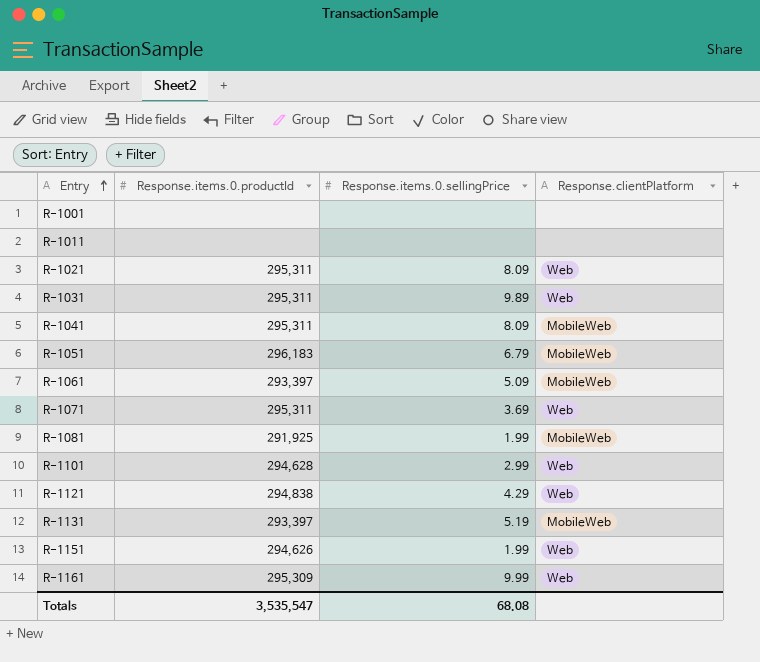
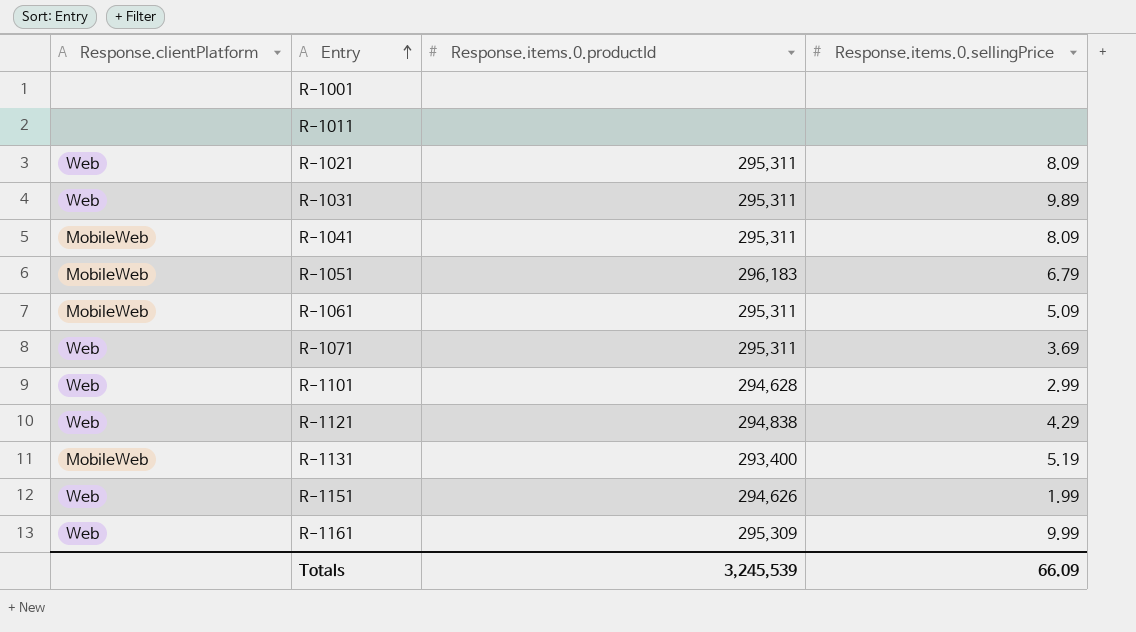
column Response.clientPlatform | position: 4 -> 1
row R-1081: 291,925 | 1.99 | MobileWeb -> none
R-1061 | Response.items.0.productId: 293,397 -> 295,311
R-1131 | Response.items.0.productId: 293,397 -> 293,400
Totals | Response.items.0.productId: 3,535,547 -> 3,245,539
Totals | Response.items.0.sellingPrice: 68.08 -> 66.09

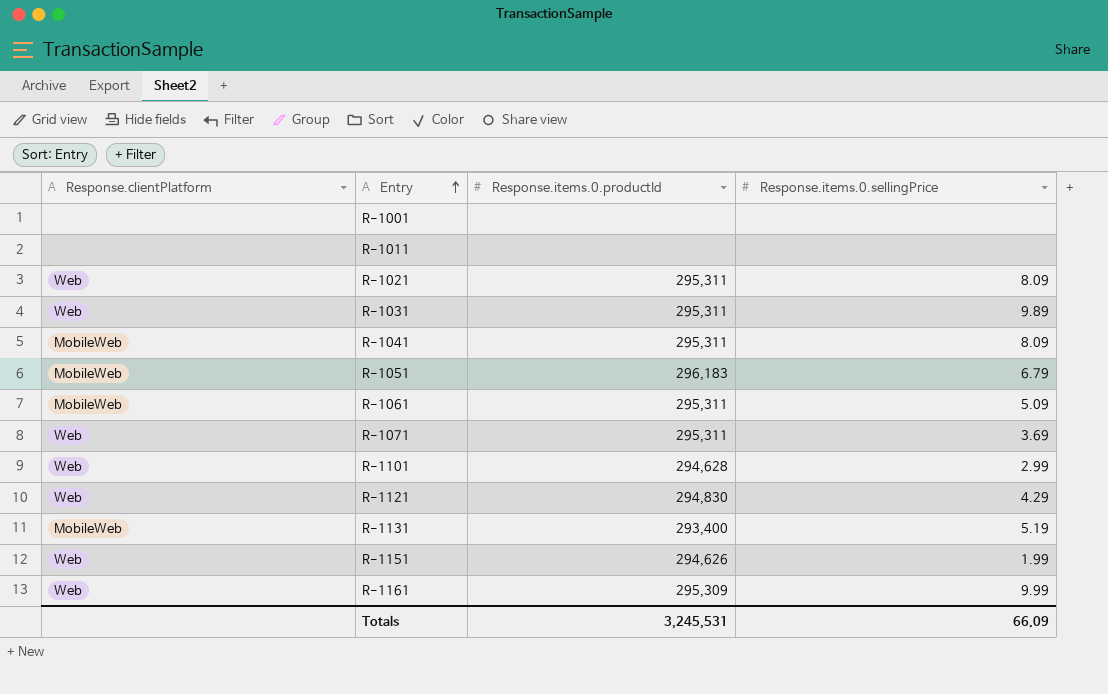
R-1121 | Response.items.0.productId: 294,838 -> 294,830
Totals | Response.items.0.productId: 3,245,539 -> 3,245,531

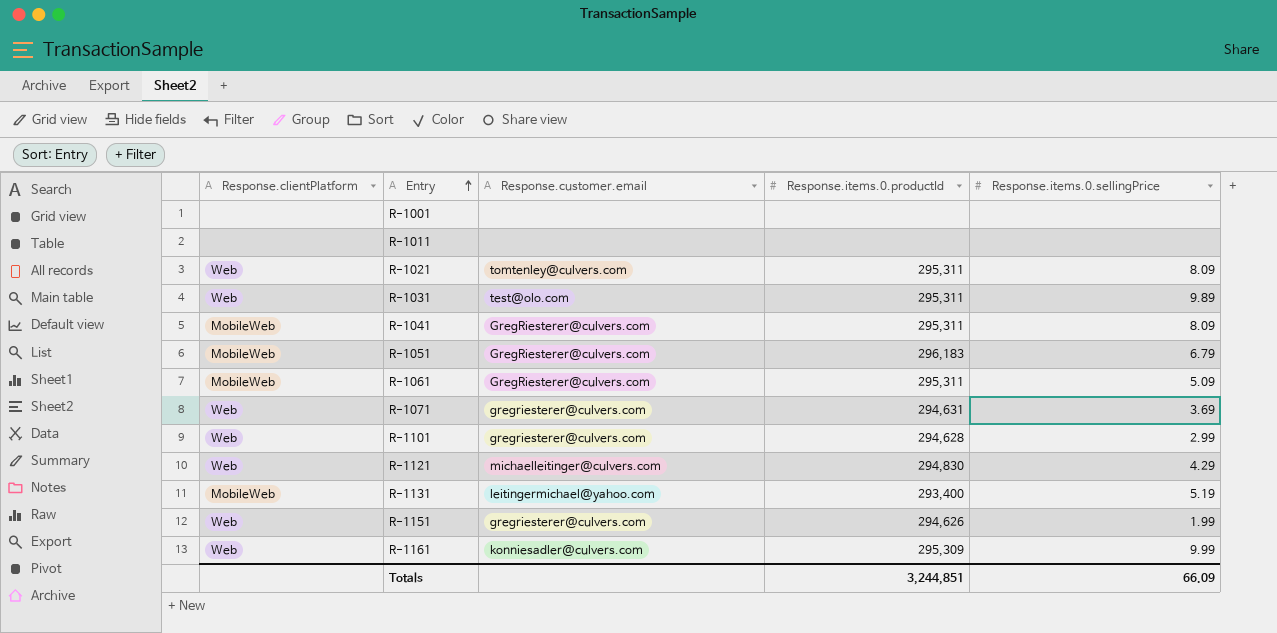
column Response.customer.email | position: none -> 3
R-1071 | Response.items.0.productId: 295,311 -> 294,631
Totals | Response.items.0.productId: 3,245,531 -> 3,244,851

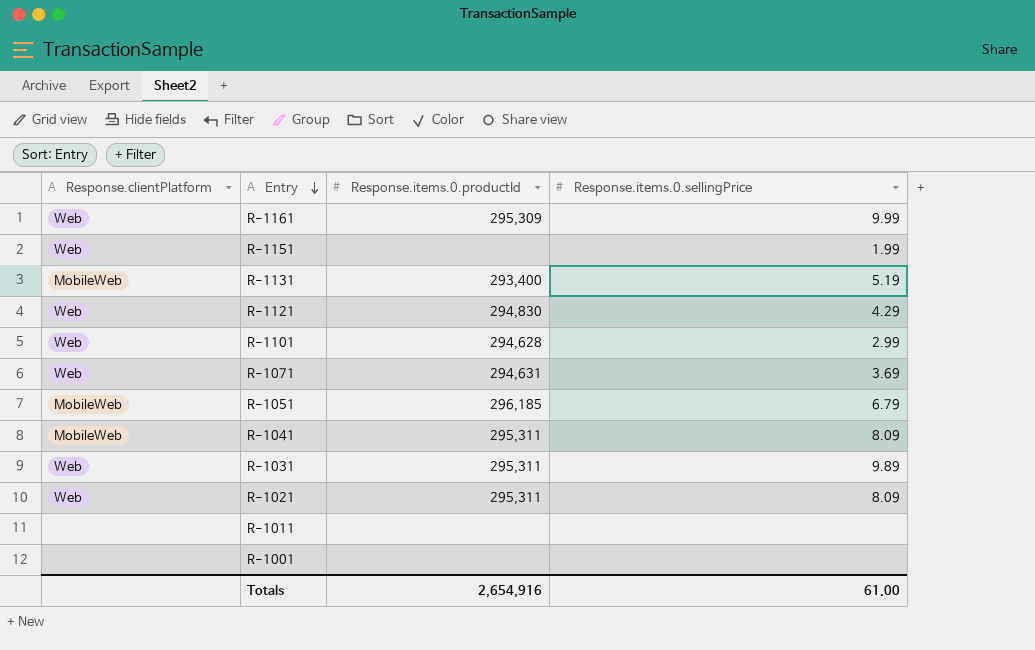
row order: Entry ascending -> Entry descending
column Response.customer.email | position: 3 -> none
row R-1061: MobileWeb | GregRiesterer@culvers.com | 295,311 | 5.09 -> none
R-1151 | Response.items.0.productId: 294,626 -> none
R-1051 | Response.items.0.productId: 296,183 -> 296,185
Totals | Response.items.0.productId: 3,244,851 -> 2,654,916
Totals | Response.items.0.sellingPrice: 66.09 -> 61.00

